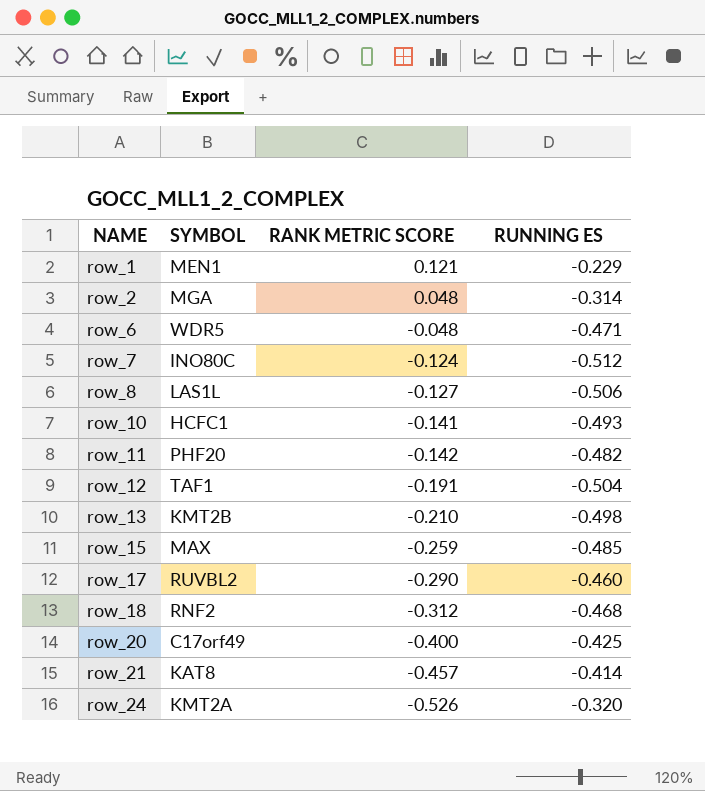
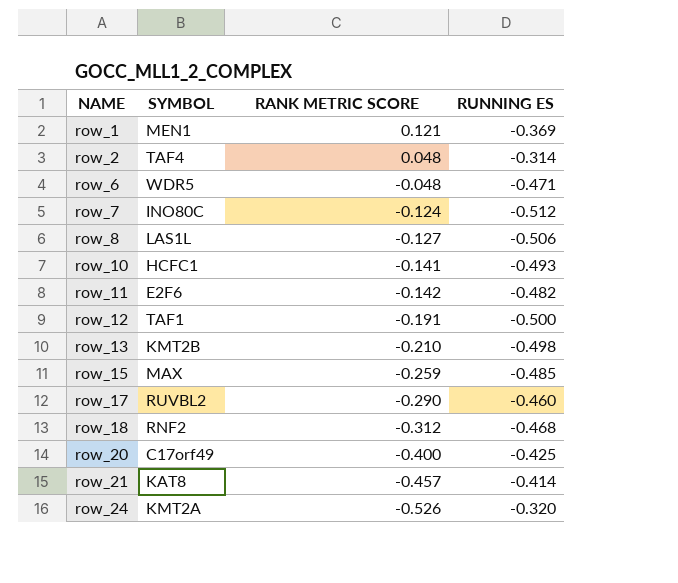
row_1 | RUNNING ES: -0.229 -> -0.369
row_2 | SYMBOL: MGA -> TAF4
row_11 | SYMBOL: PHF20 -> E2F6
row_12 | RUNNING ES: -0.504 -> -0.500

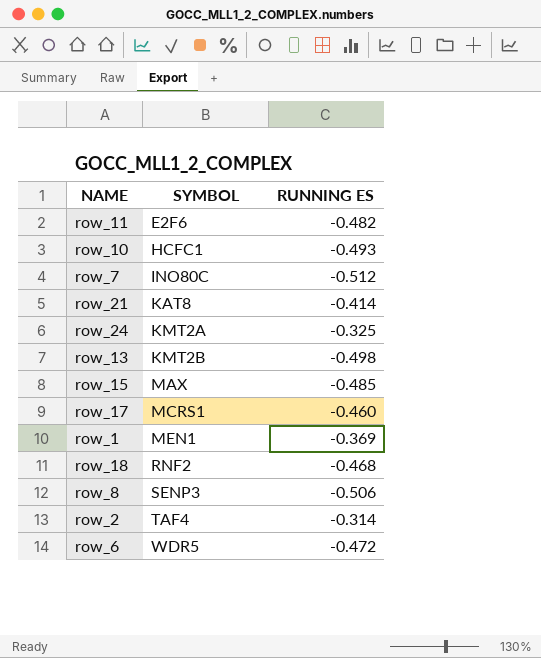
row order: NAME ascending -> SYMBOL ascending
column RANK METRIC SCORE | position: 3 -> none
row row_12: TAF1 | -0.191 | -0.500 -> none
row row_20: C17orf49 | -0.400 | -0.425 -> none
row_24 | RUNNING ES: -0.320 -> -0.325
row_17 | SYMBOL: RUVBL2 -> MCRS1
row_8 | SYMBOL: LAS1L -> SENP3
row_6 | RUNNING ES: -0.471 -> -0.472

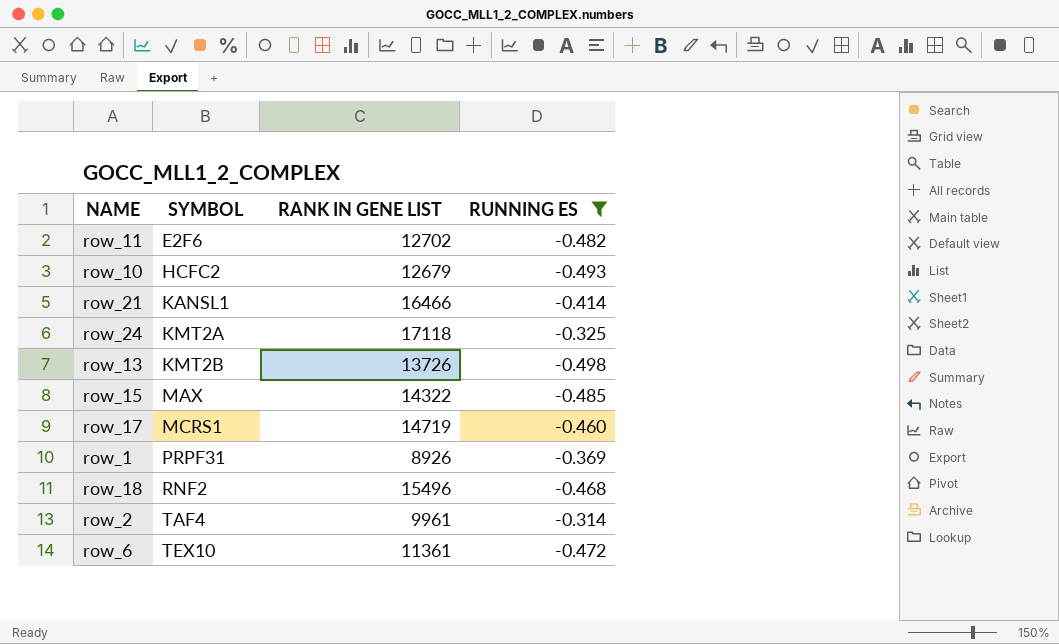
filter: none -> RUNNING ES >= -0.498
column RANK IN GENE LIST | position: none -> 3
row_10 | SYMBOL: HCFC1 -> HCFC2
row_21 | SYMBOL: KAT8 -> KANSL1
row_1 | SYMBOL: MEN1 -> PRPF31
row_6 | SYMBOL: WDR5 -> TEX10

